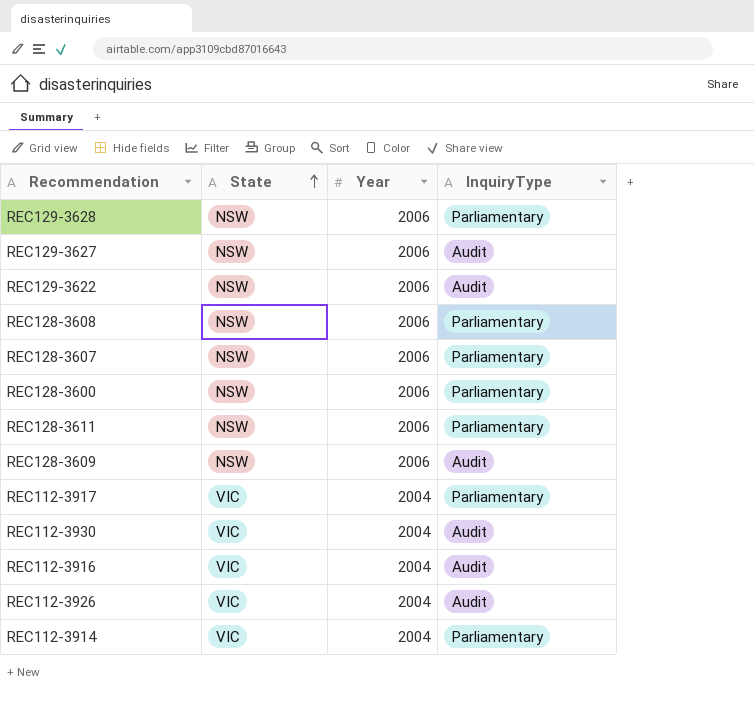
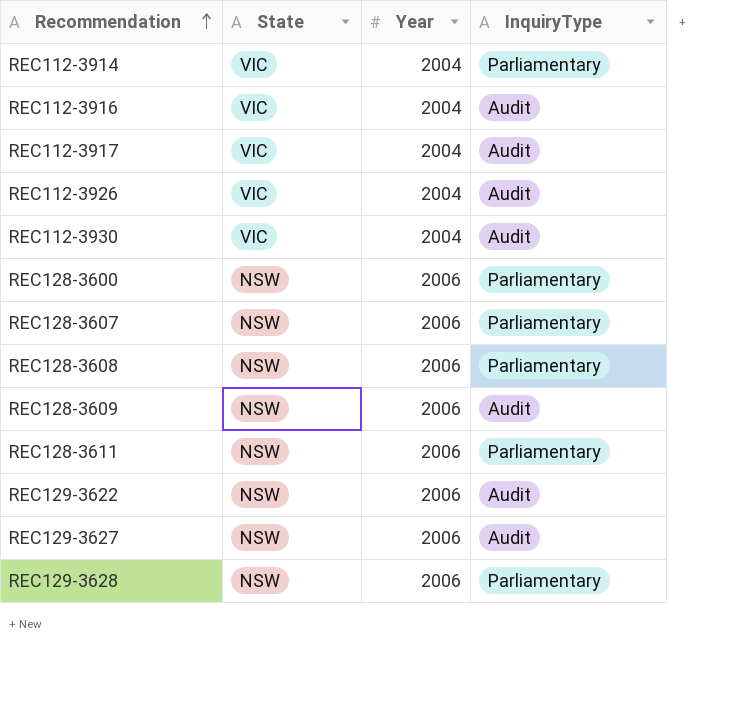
row order: State ascending -> Recommendation ascending
REC112-3917 | InquiryType: Parliamentary -> Audit

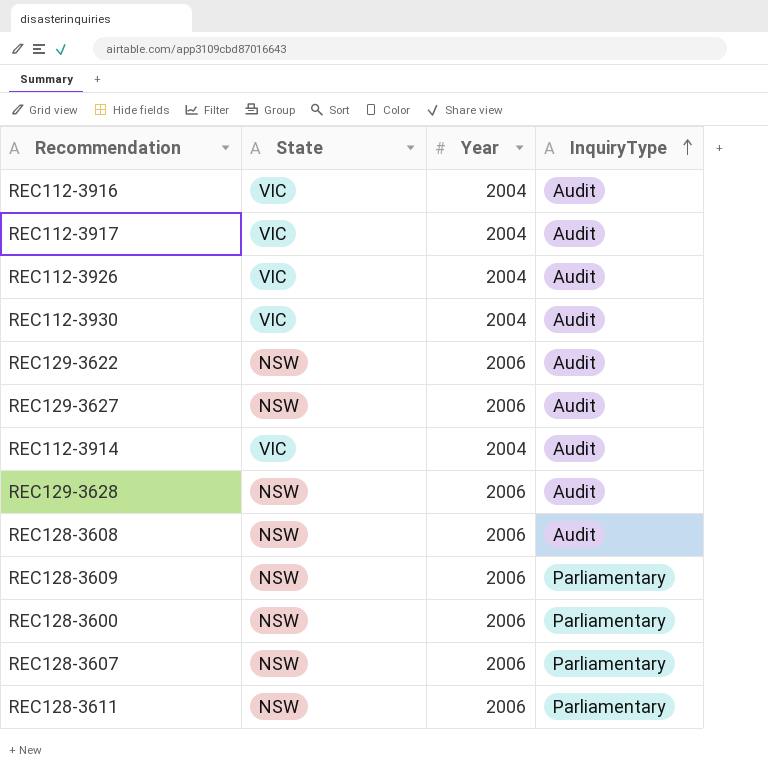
row order: Recommendation ascending -> InquiryType ascending
REC112-3914 | InquiryType: Parliamentary -> Audit
REC129-3628 | InquiryType: Parliamentary -> Audit
REC128-3608 | InquiryType: Parliamentary -> Audit
REC128-3609 | InquiryType: Audit -> Parliamentary

